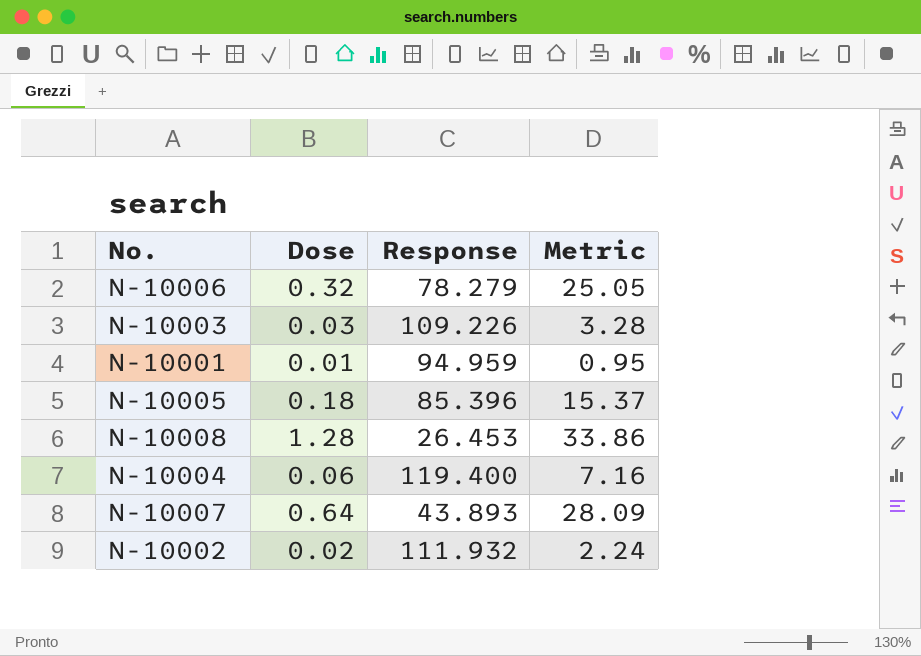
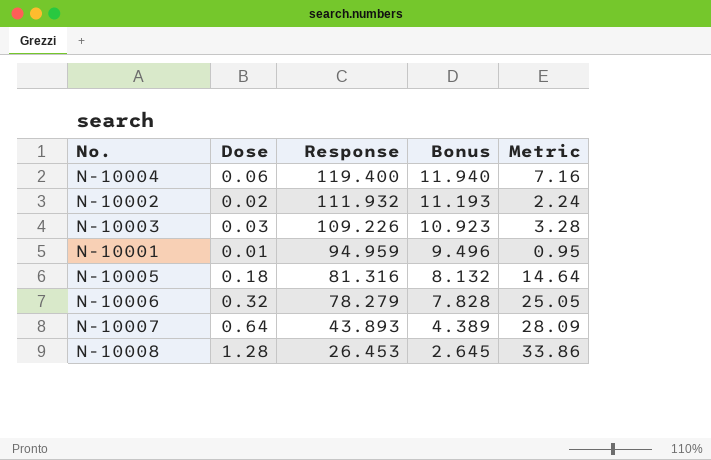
row order: none -> Response descending
column Bonus | formula: none -> [Response] * 0.1
N-10005 | Response: 85.396 -> 81.316
N-10005 | Metric: 15.37 -> 14.64

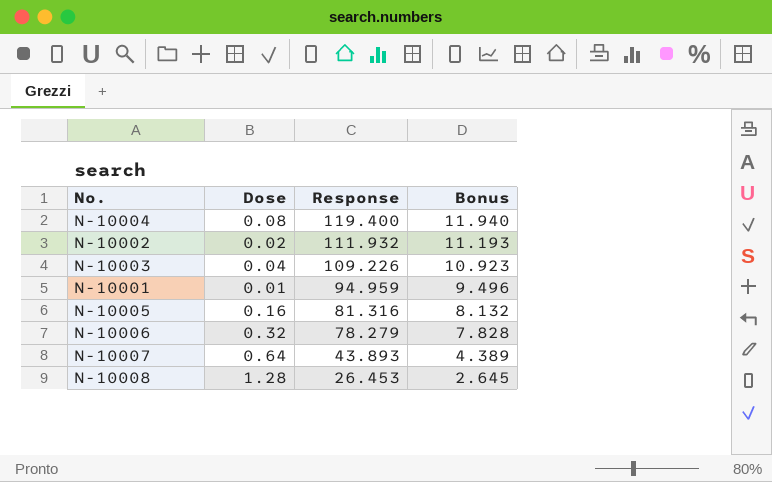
column Metric | formula: [Dose] * [Response] -> none
N-10004 | Dose: 0.06 -> 0.08
N-10003 | Dose: 0.03 -> 0.04
N-10005 | Dose: 0.18 -> 0.16

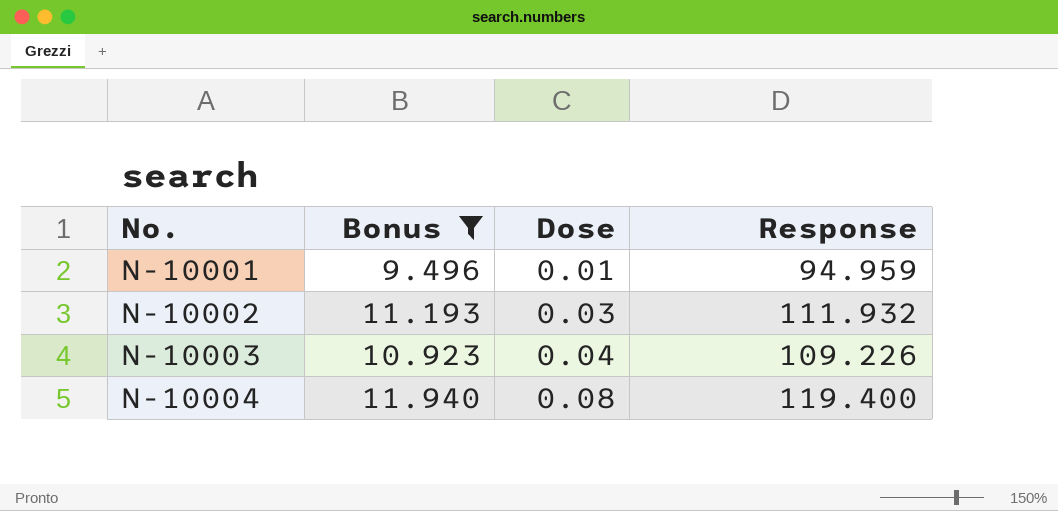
filter: none -> Bonus >= 9.496
row order: Response descending -> No. ascending
column Bonus | position: 4 -> 2
N-10002 | Dose: 0.02 -> 0.03

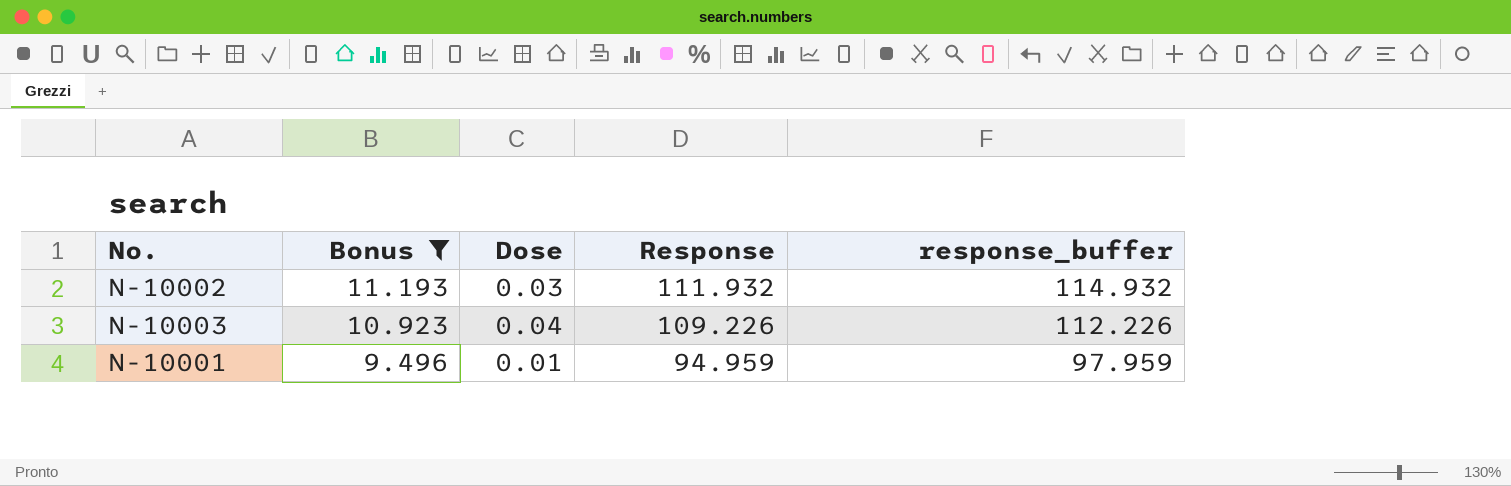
row order: No. ascending -> Bonus descending
column response_buffer | formula: none -> [Response] + 3
row N-10004: 11.940 | 0.08 | 119.400 -> none

